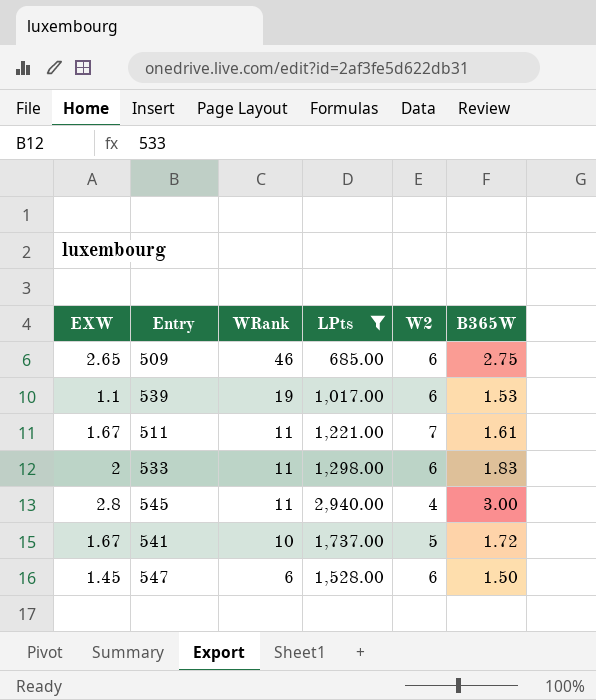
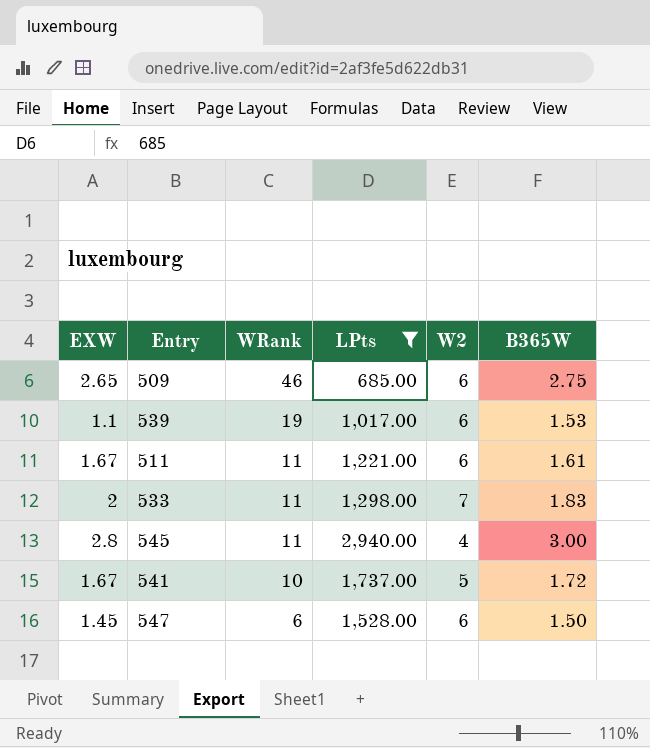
511 | W2: 7 -> 6
533 | W2: 6 -> 7

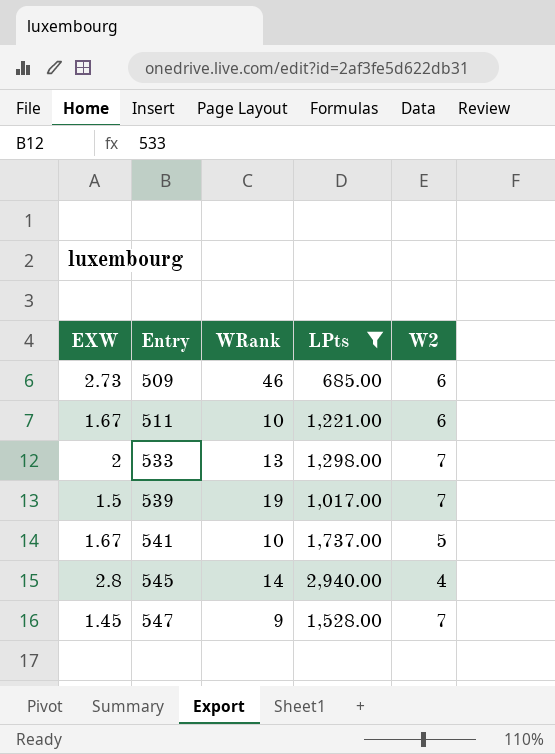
row order: WRank descending -> Entry ascending
column B365W | position: 6 -> none
509 | EXW: 2.65 -> 2.73
511 | WRank: 11 -> 10
533 | WRank: 11 -> 13
539 | EXW: 1.1 -> 1.5
539 | W2: 6 -> 7
545 | WRank: 11 -> 14
547 | WRank: 6 -> 9
547 | W2: 6 -> 7

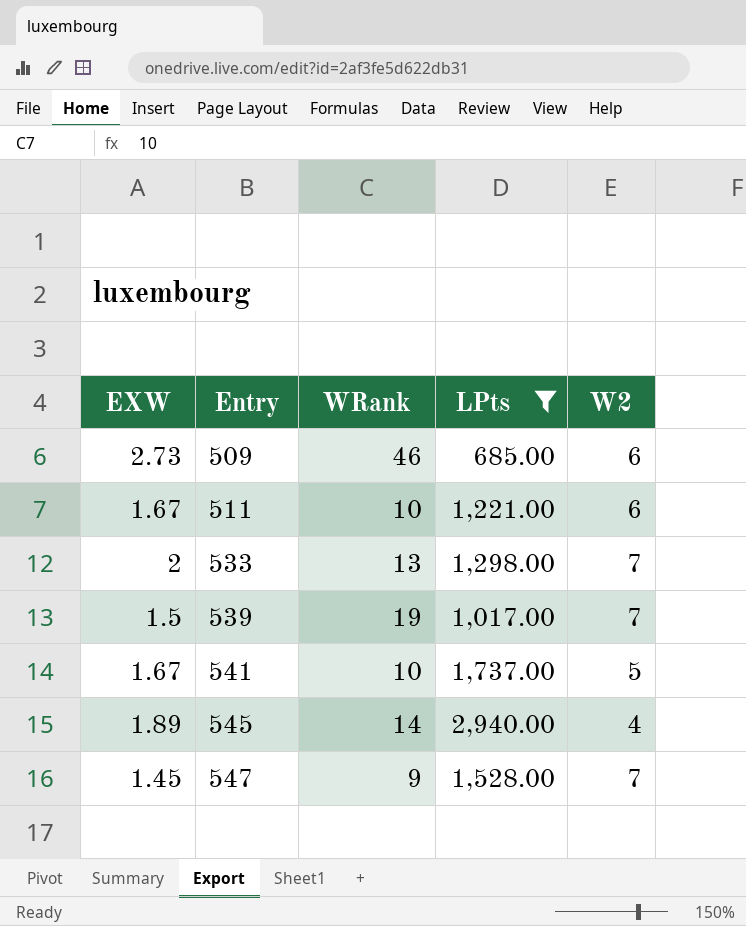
545 | EXW: 2.8 -> 1.89

